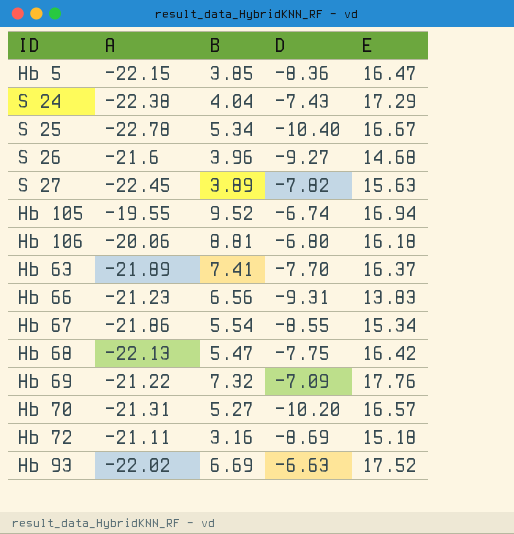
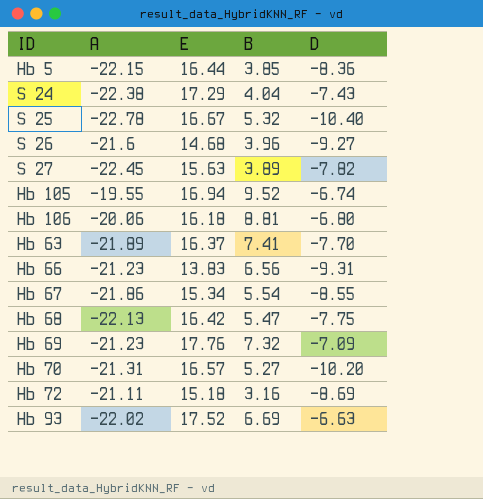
column E | position: 5 -> 3
Hb 5 | E: 16.47 -> 16.44
S 25 | B: 5.34 -> 5.32
Hb 69 | A: -21.22 -> -21.23

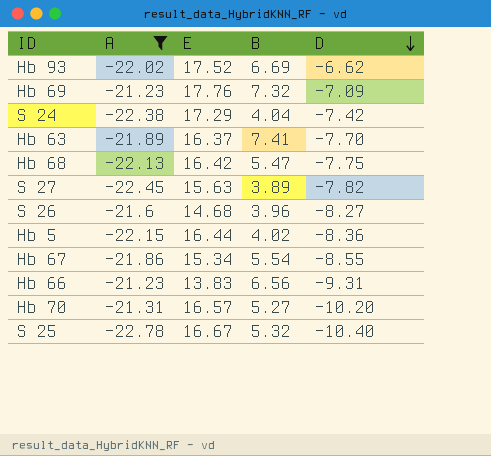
filter: none -> A <= -21.23
row order: none -> D descending
Hb 93 | D: -6.63 -> -6.62
S 24 | D: -7.43 -> -7.42
S 26 | D: -9.27 -> -8.27
Hb 5 | B: 3.85 -> 4.02

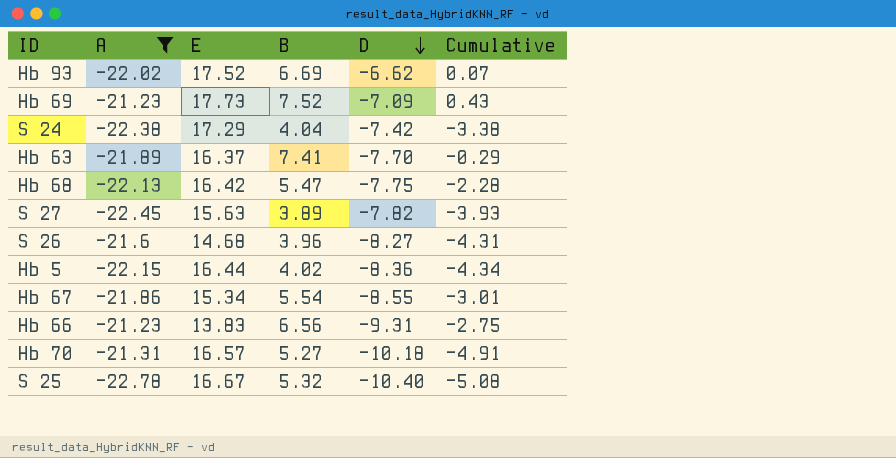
column Cumulative | formula: none -> [B] + [D]
Hb 69 | E: 17.76 -> 17.73
Hb 69 | B: 7.32 -> 7.52
Hb 70 | D: -10.20 -> -10.18

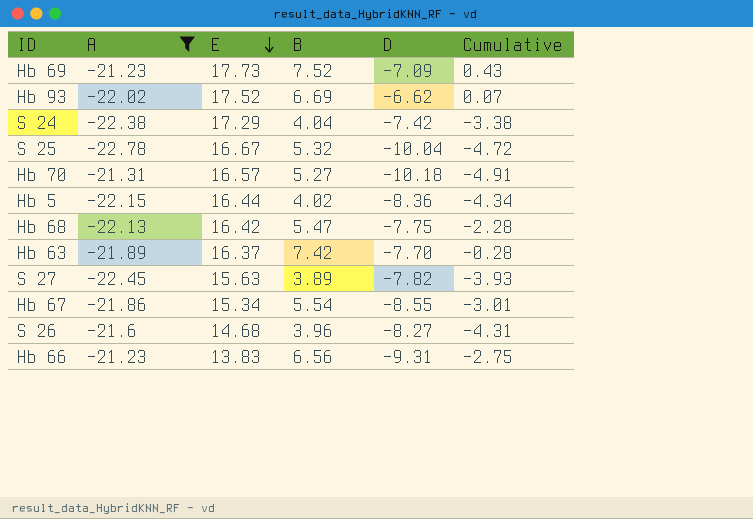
row order: D descending -> E descending
S 25 | D: -10.40 -> -10.04
S 25 | Cumulative: -5.08 -> -4.72
Hb 63 | B: 7.41 -> 7.42
Hb 63 | Cumulative: -0.29 -> -0.28

